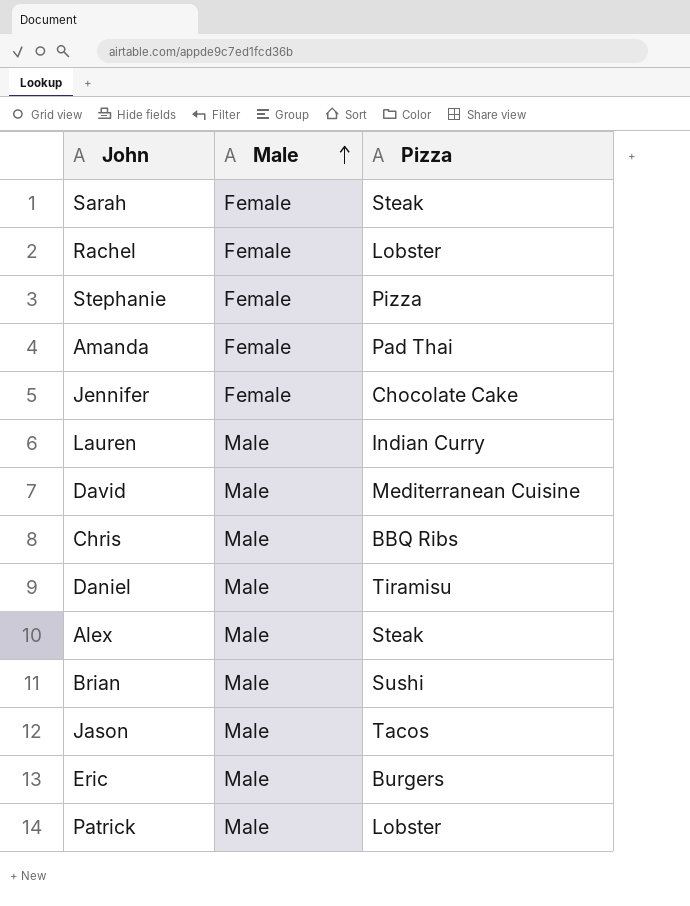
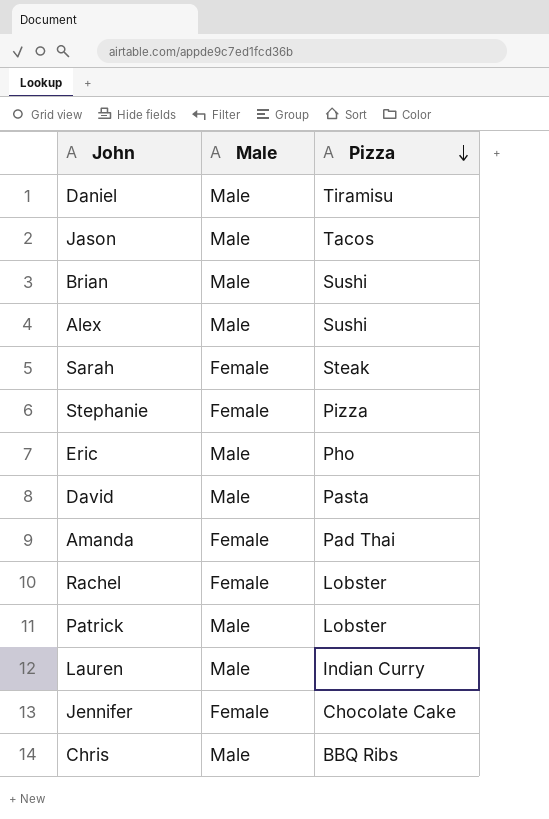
row order: Male ascending -> Pizza descending
Alex | Pizza: Steak -> Sushi
Eric | Pizza: Burgers -> Pho
David | Pizza: Mediterranean Cuisine -> Pasta

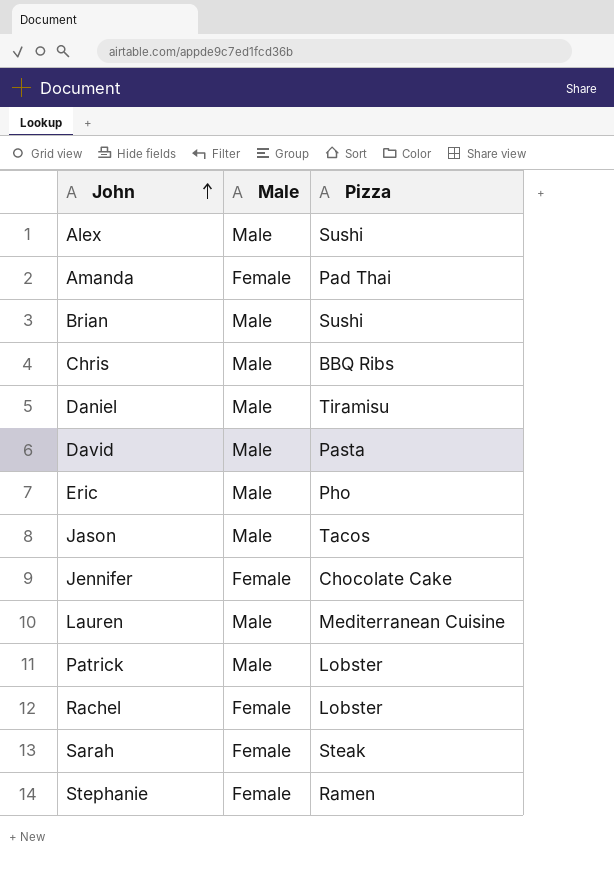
row order: Pizza descending -> John ascending
Lauren | Pizza: Indian Curry -> Mediterranean Cuisine
Stephanie | Pizza: Pizza -> Ramen

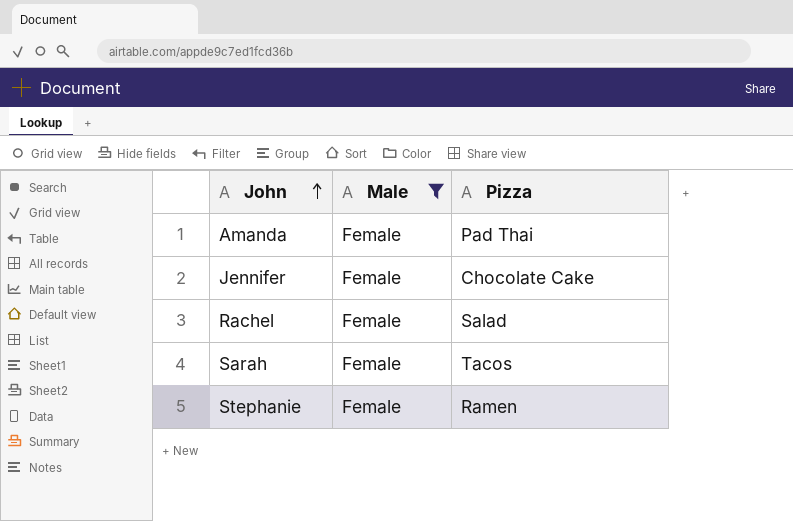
filter: none -> Male = Female
Rachel | Pizza: Lobster -> Salad
Sarah | Pizza: Steak -> Tacos

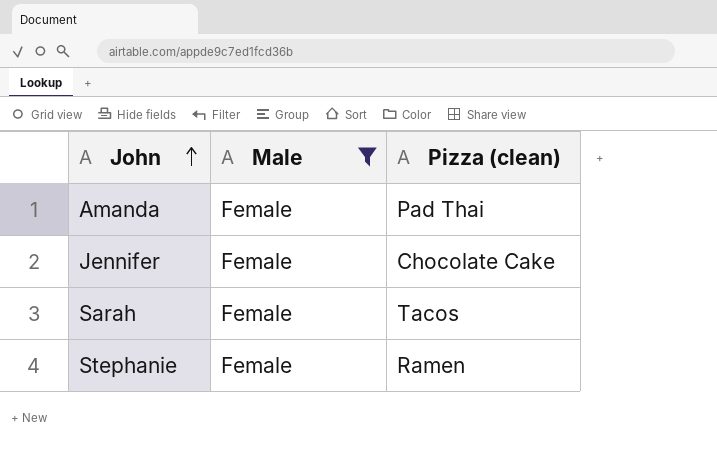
column name: Pizza -> Pizza (clean)
row Rachel: Female | Salad -> none

